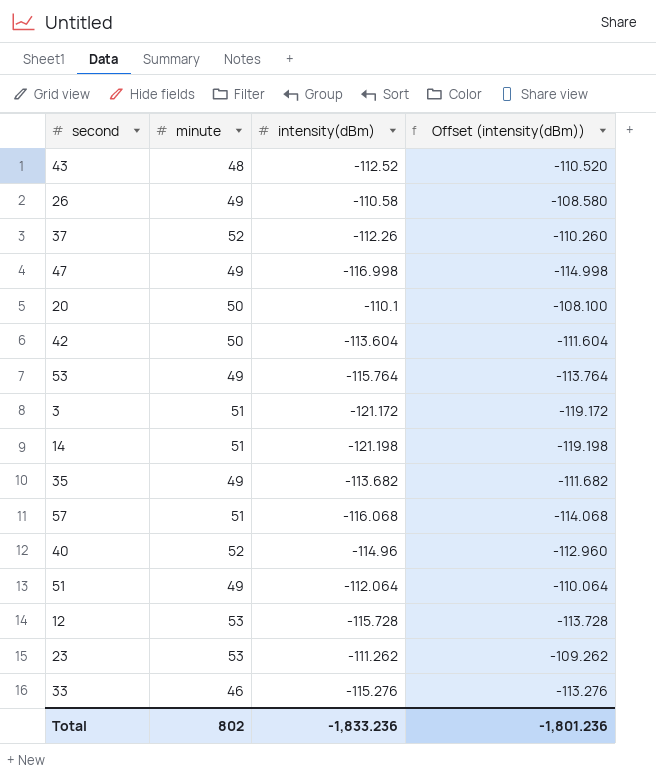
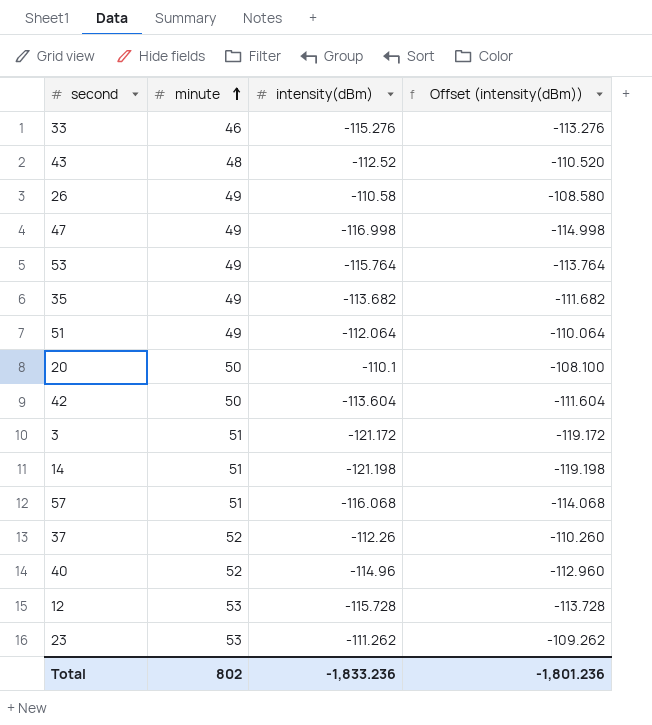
row order: none -> minute ascending

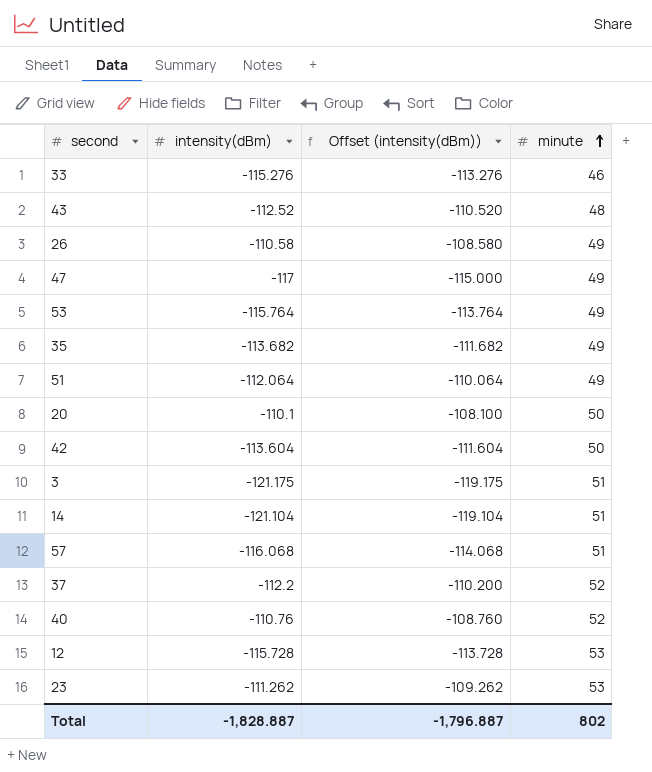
column minute | position: 2 -> 4
47 | intensity(dBm): -116.998 -> -117
47 | Offset (intensity(dBm)): -114.998 -> -115.000
3 | intensity(dBm): -121.172 -> -121.175
3 | Offset (intensity(dBm)): -119.172 -> -119.175
14 | intensity(dBm): -121.198 -> -121.104
14 | Offset (intensity(dBm)): -119.198 -> -119.104
37 | intensity(dBm): -112.26 -> -112.2
37 | Offset (intensity(dBm)): -110.260 -> -110.200
40 | intensity(dBm): -114.96 -> -110.76
40 | Offset (intensity(dBm)): -112.960 -> -108.760
Total | intensity(dBm): -1,833.236 -> -1,828.887
Total | Offset (intensity(dBm)): -1,801.236 -> -1,796.887

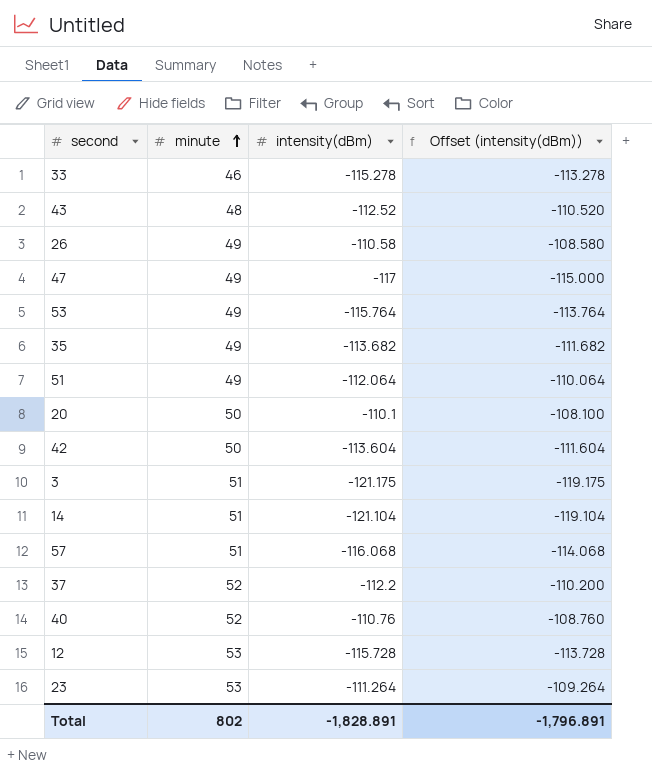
column minute | position: 4 -> 2
33 | intensity(dBm): -115.276 -> -115.278
33 | Offset (intensity(dBm)): -113.276 -> -113.278
23 | intensity(dBm): -111.262 -> -111.264
23 | Offset (intensity(dBm)): -109.262 -> -109.264
Total | intensity(dBm): -1,828.887 -> -1,828.891
Total | Offset (intensity(dBm)): -1,796.887 -> -1,796.891

